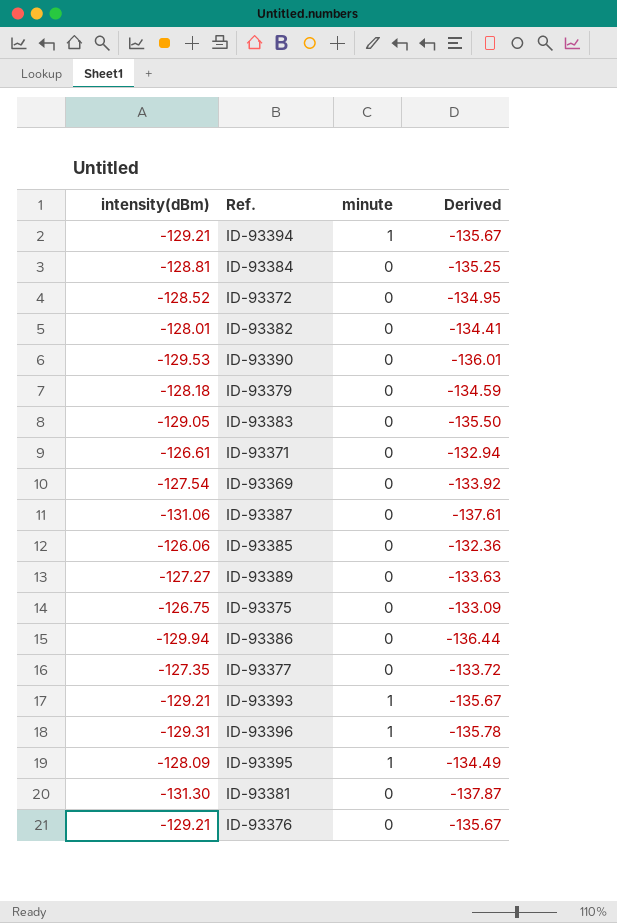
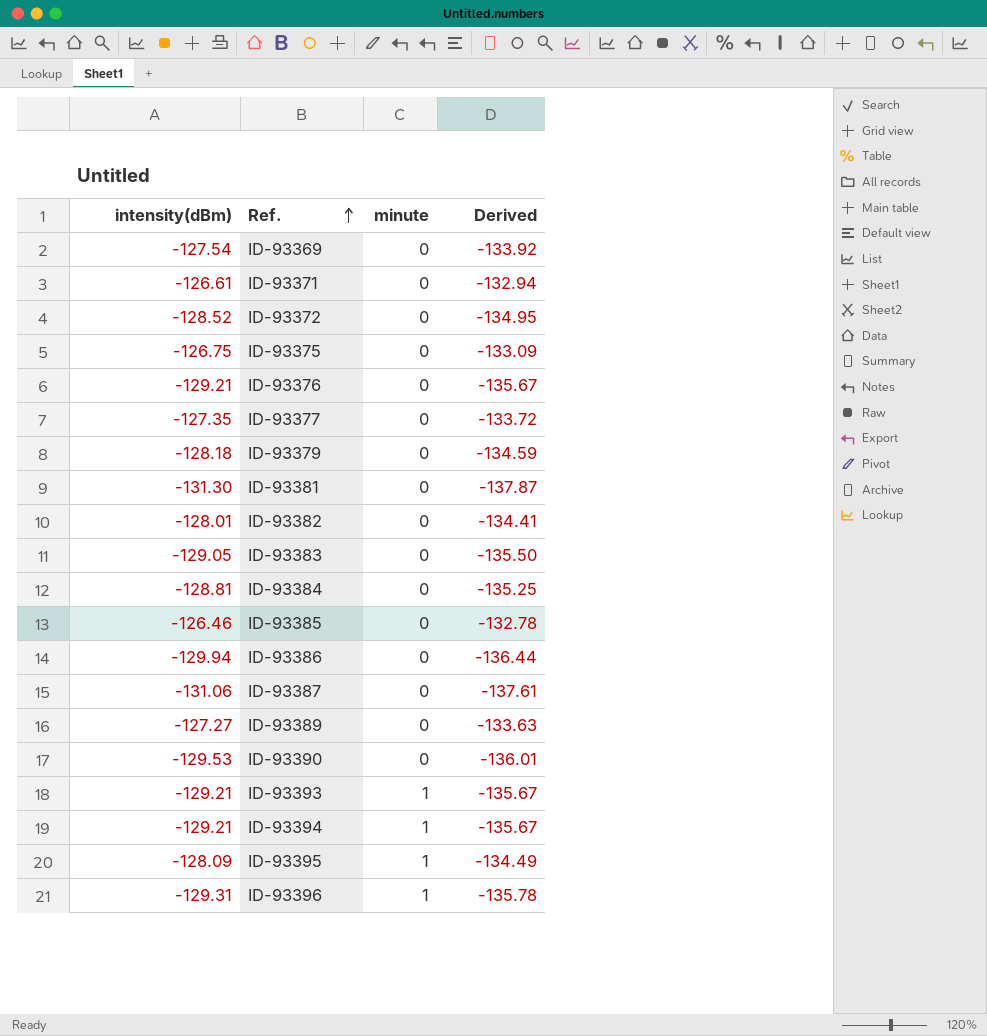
row order: none -> Ref. ascending
ID-93385 | intensity(dBm): -126.06 -> -126.46
ID-93385 | Derived: -132.36 -> -132.78

